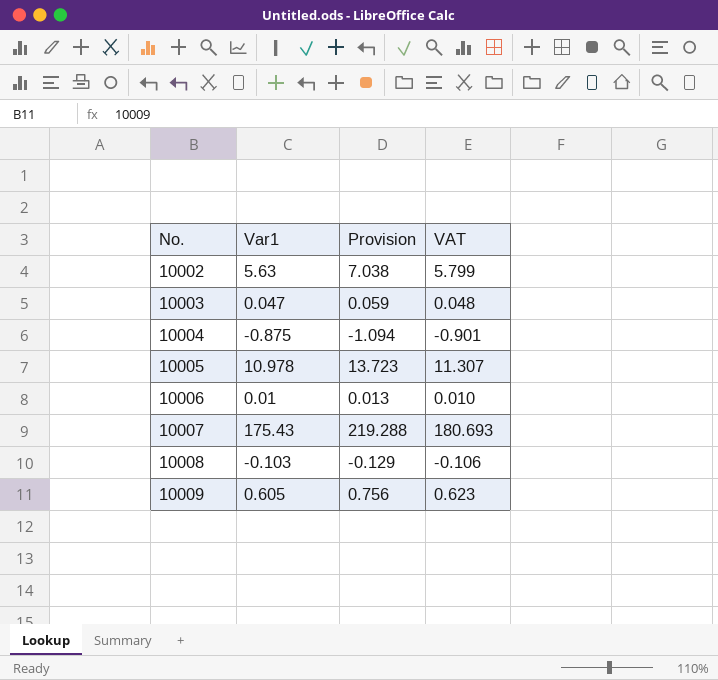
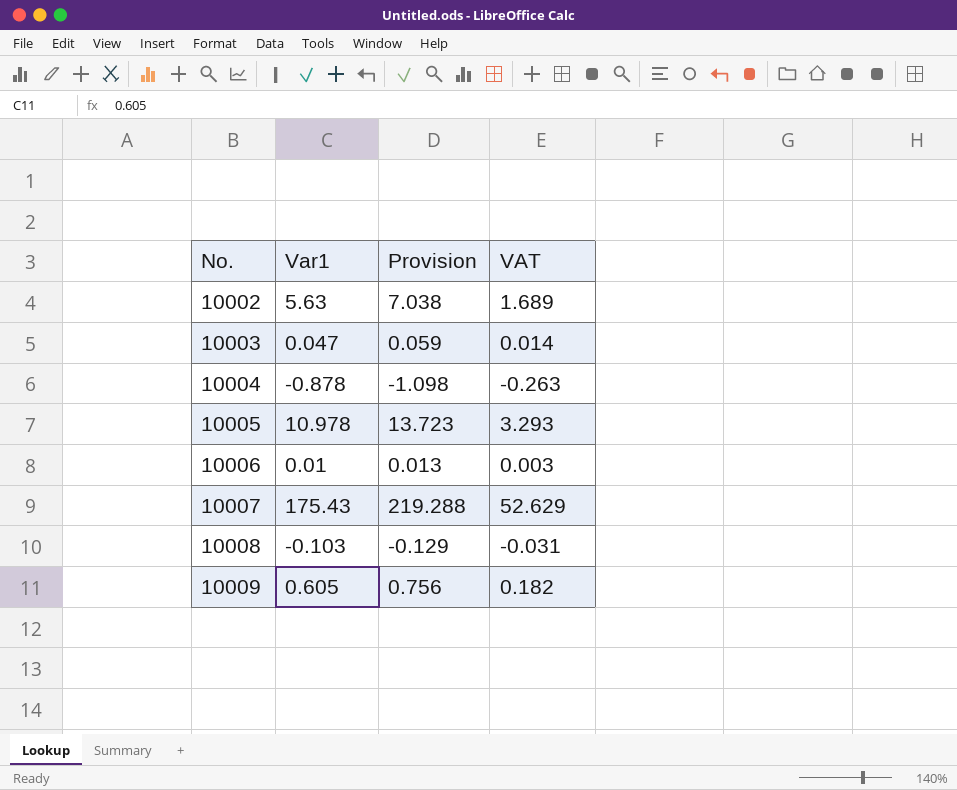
column VAT | formula: [Var1] * 1.03 -> [Var1] * 0.3
10004 | Var1: -0.875 -> -0.878
10004 | Provision: -1.094 -> -1.098

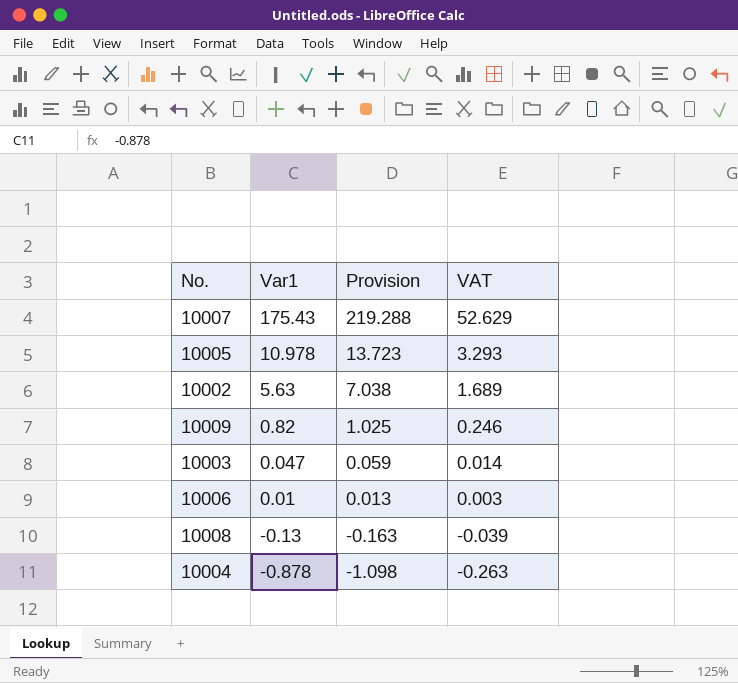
row order: No. ascending -> Var1 descending
10009 | Var1: 0.605 -> 0.82
10009 | Provision: 0.756 -> 1.025
10009 | VAT: 0.182 -> 0.246
10008 | Var1: -0.103 -> -0.13
10008 | Provision: -0.129 -> -0.163
10008 | VAT: -0.031 -> -0.039

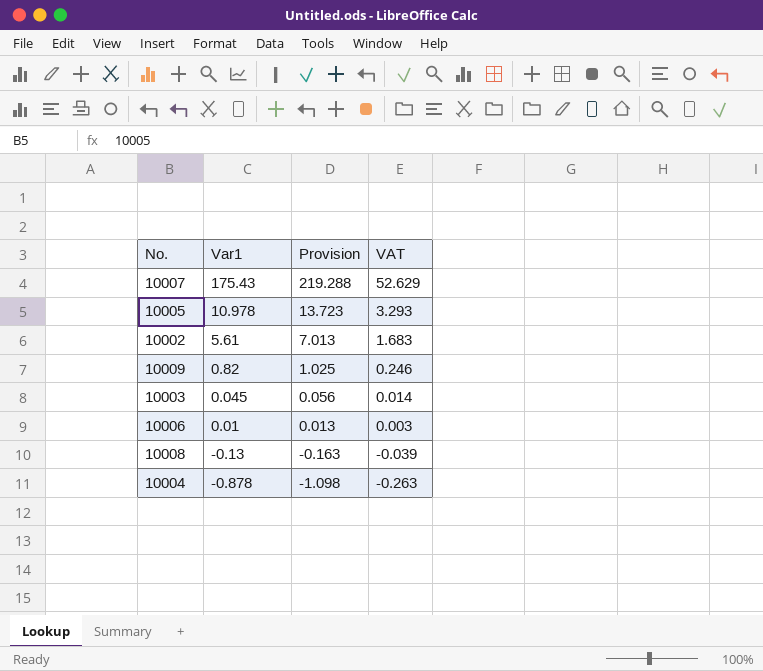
10002 | Var1: 5.63 -> 5.61
10002 | Provision: 7.038 -> 7.013
10002 | VAT: 1.689 -> 1.683
10003 | Var1: 0.047 -> 0.045
10003 | Provision: 0.059 -> 0.056

